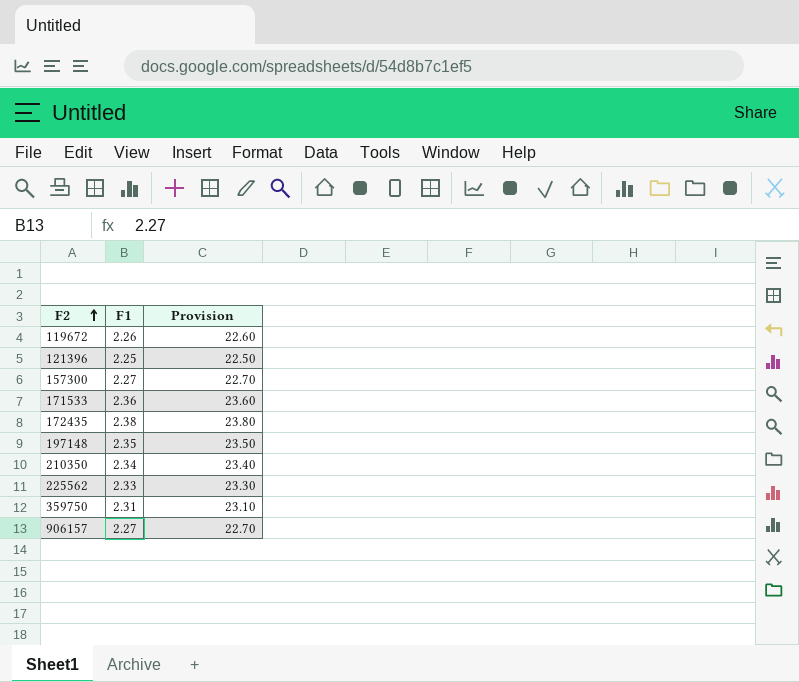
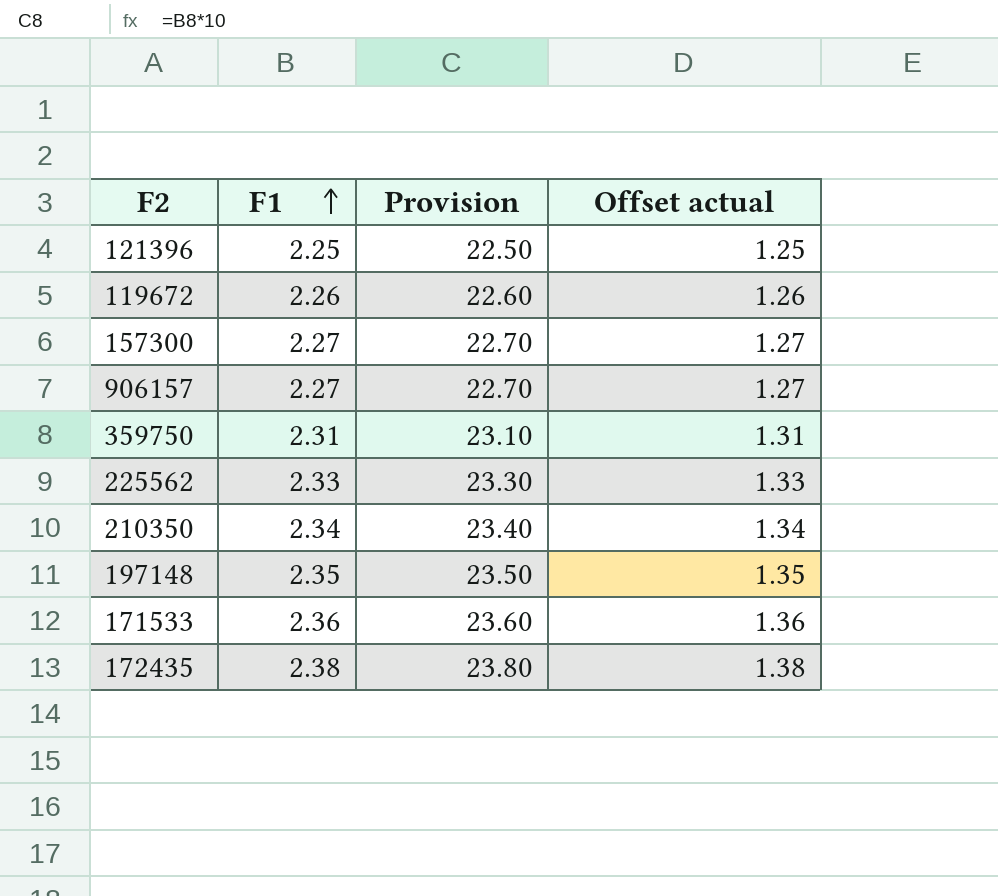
row order: F2 ascending -> F1 ascending
column Offset actual | formula: none -> [F1] - 1

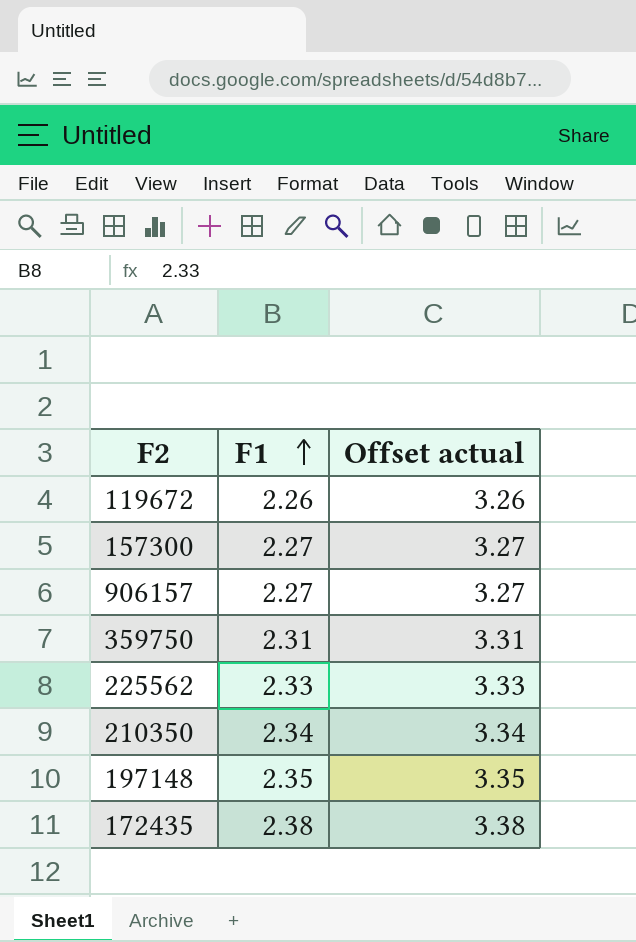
column Provision | formula: [F1] * 10 -> none
column Offset actual | formula: [F1] - 1 -> [F1] + 1
row 121396: 2.25 | 22.50 | 1.25 -> none
row 171533: 2.36 | 23.60 | 1.36 -> none

